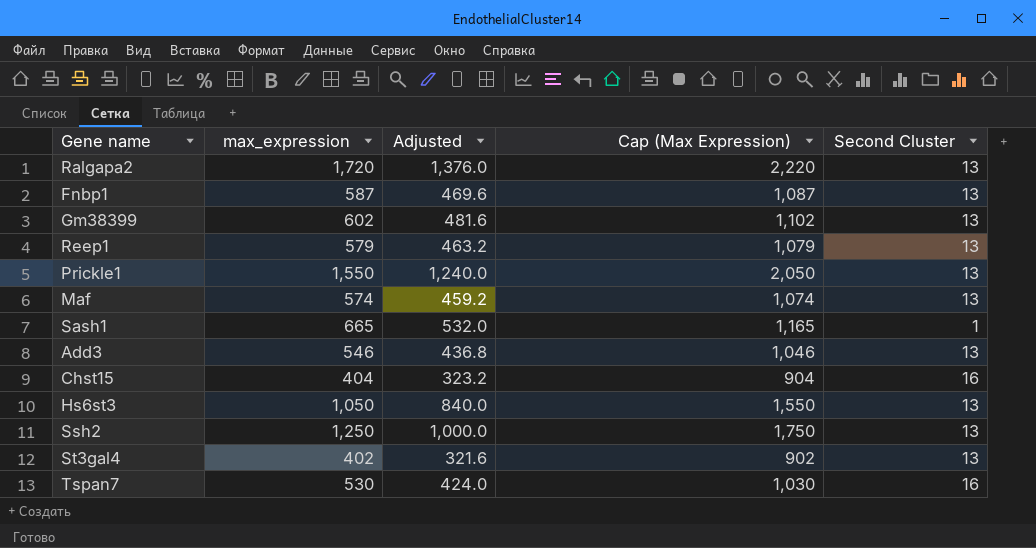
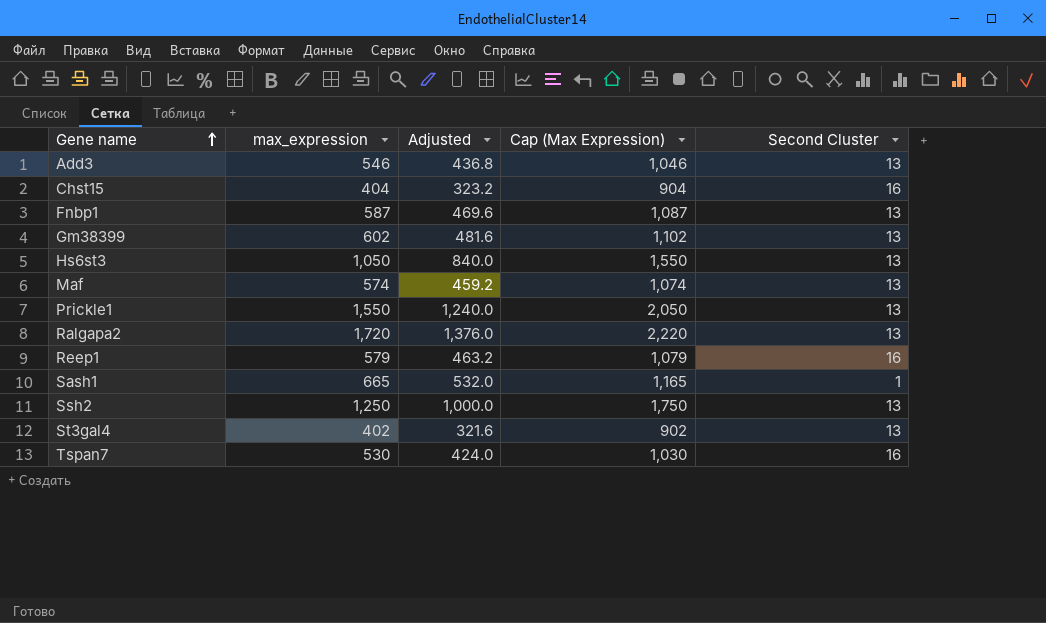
row order: none -> Gene name ascending
Reep1 | Second Cluster: 13 -> 16

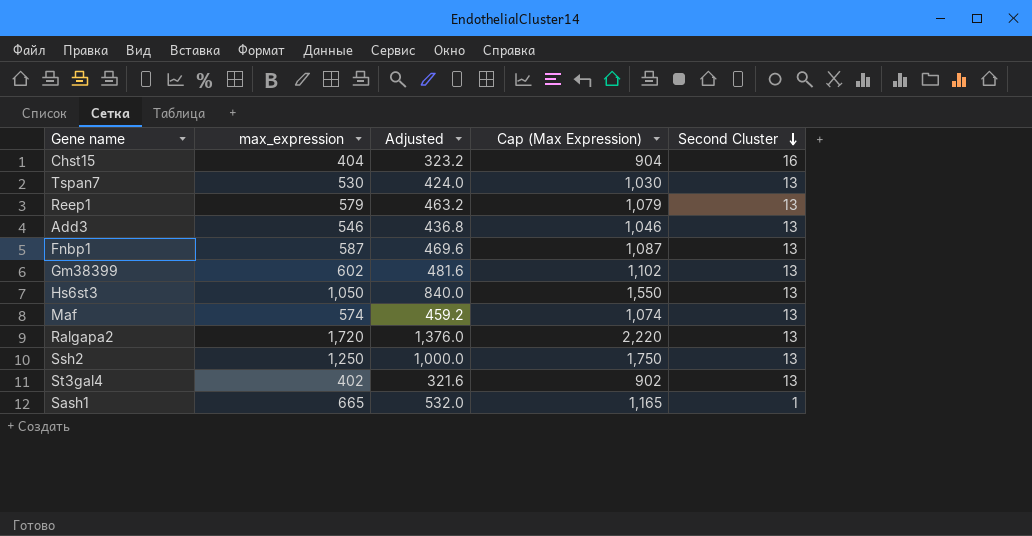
row order: Gene name ascending -> Second Cluster descending
row Prickle1: 1,550 | 1,240.0 | 2,050 | 13 -> none
Tspan7 | Second Cluster: 16 -> 13
Reep1 | Second Cluster: 16 -> 13

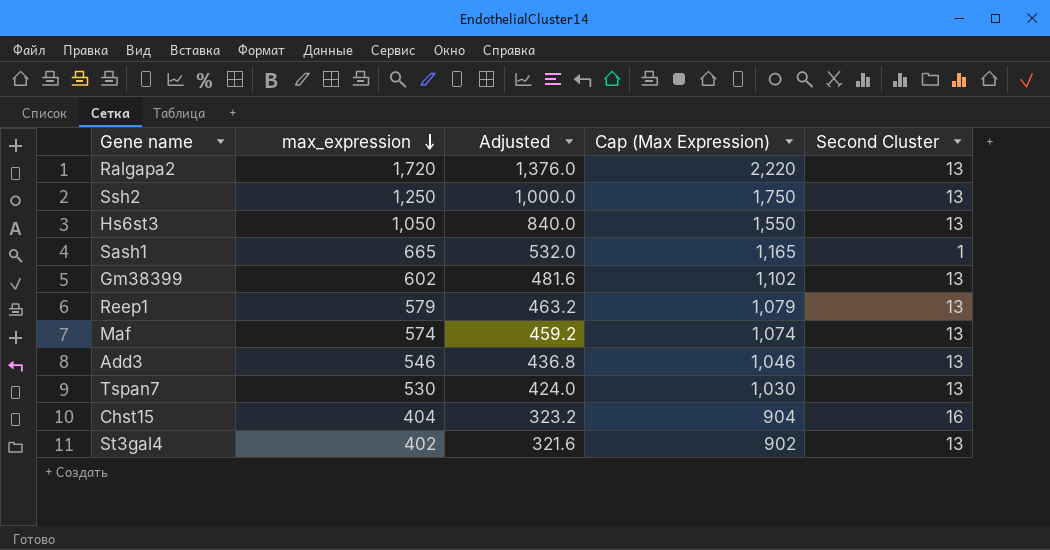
row order: Second Cluster descending -> max_expression descending
row Fnbp1: 587 | 469.6 | 1,087 | 13 -> none

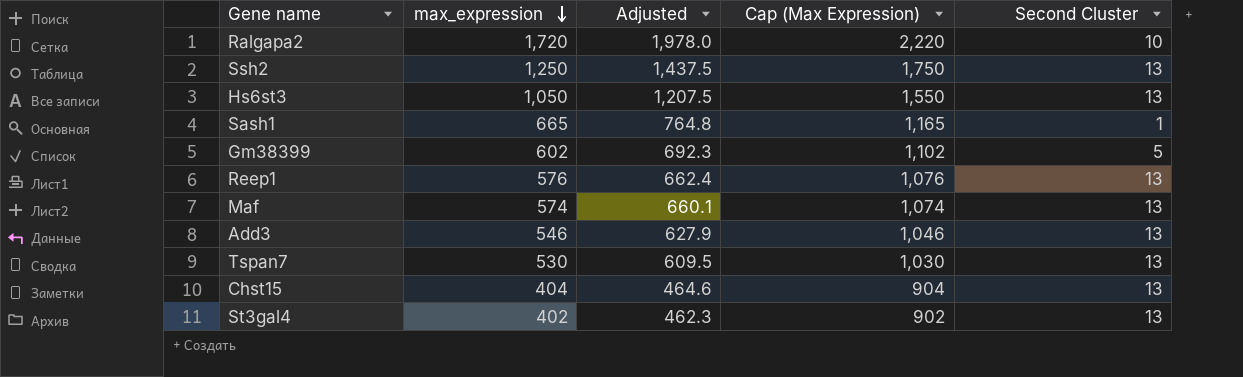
column Adjusted | formula: [max_expression] * 0.8 -> [max_expression] * 1.15
Ralgapa2 | Second Cluster: 13 -> 10
Gm38399 | Second Cluster: 13 -> 5
Reep1 | max_expression: 579 -> 576
Reep1 | Cap (Max Expression): 1,079 -> 1,076
Chst15 | Second Cluster: 16 -> 13

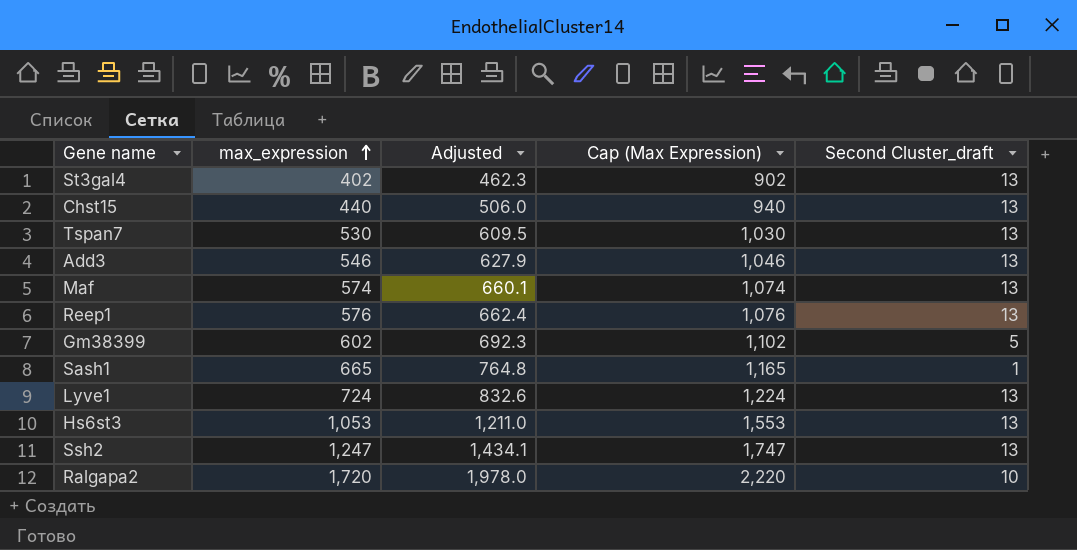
row order: max_expression descending -> max_expression ascending
column name: Second Cluster -> Second Cluster_draft
Chst15 | max_expression: 404 -> 440
Chst15 | Adjusted: 464.6 -> 506.0
Chst15 | Cap (Max Expression): 904 -> 940
row Lyve1: none -> 724 | 832.6 | 1,224 | 13
Hs6st3 | max_expression: 1,050 -> 1,053
Hs6st3 | Adjusted: 1,207.5 -> 1,211.0
Hs6st3 | Cap (Max Expression): 1,550 -> 1,553
Ssh2 | max_expression: 1,250 -> 1,247
Ssh2 | Adjusted: 1,437.5 -> 1,434.1
Ssh2 | Cap (Max Expression): 1,750 -> 1,747

